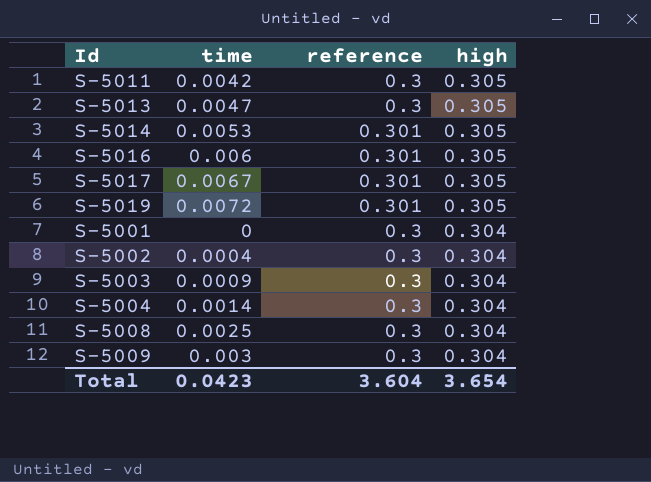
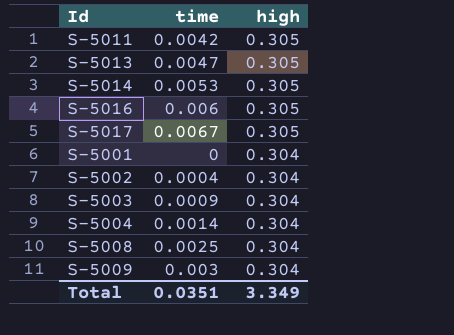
column reference | position: 3 -> none
row S-5019: 0.0072 | 0.301 | 0.305 -> none
Total | time: 0.0423 -> 0.0351
Total | high: 3.654 -> 3.349

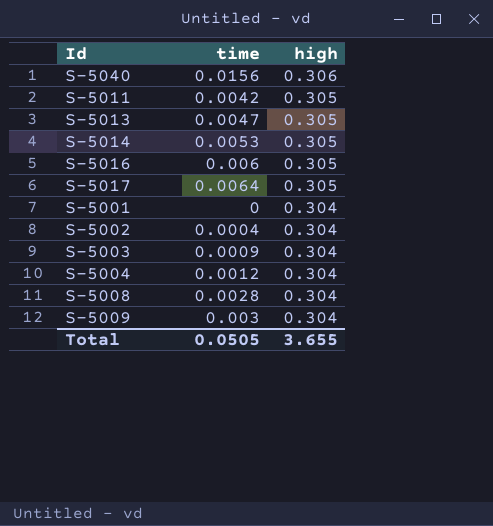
row S-5040: none -> 0.0156 | 0.306
S-5017 | time: 0.0067 -> 0.0064
S-5004 | time: 0.0014 -> 0.0012
S-5008 | time: 0.0025 -> 0.0028
Total | time: 0.0351 -> 0.0505
Total | high: 3.349 -> 3.655

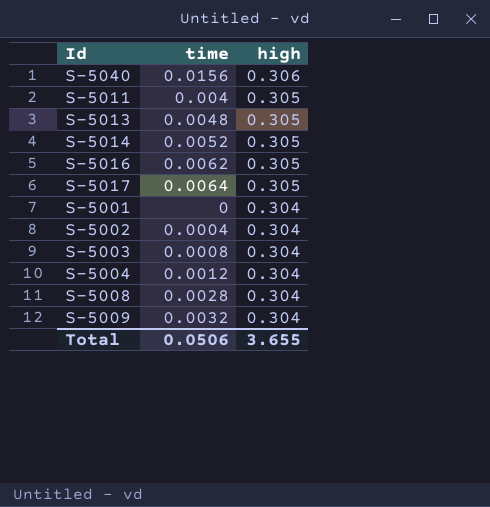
S-5011 | time: 0.0042 -> 0.004
S-5013 | time: 0.0047 -> 0.0048
S-5014 | time: 0.0053 -> 0.0052
S-5016 | time: 0.006 -> 0.0062
S-5003 | time: 0.0009 -> 0.0008
S-5009 | time: 0.003 -> 0.0032
Total | time: 0.0505 -> 0.0506

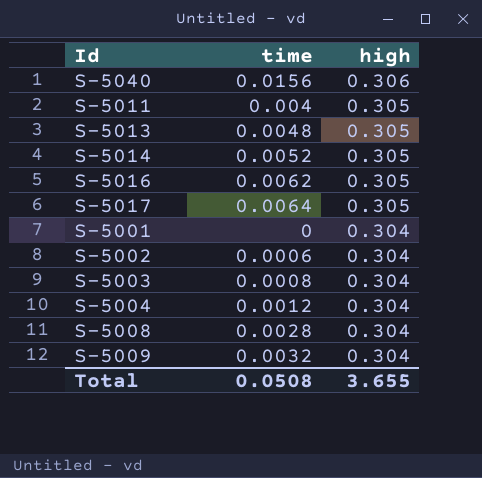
S-5002 | time: 0.0004 -> 0.0006
Total | time: 0.0506 -> 0.0508

